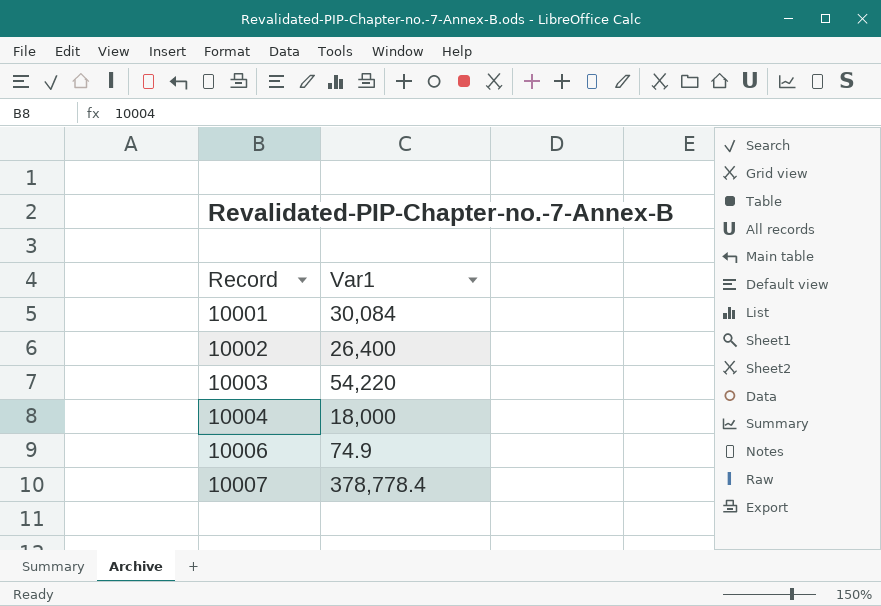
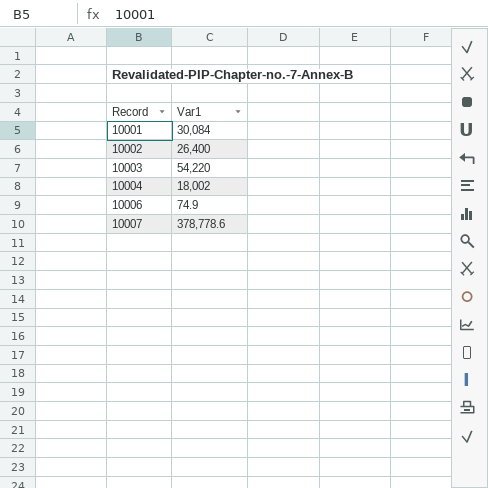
10004 | Var1: 18,000 -> 18,002
10007 | Var1: 378,778.4 -> 378,778.6

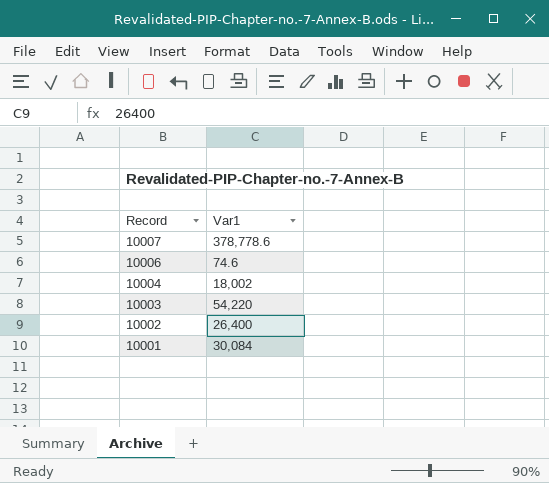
row order: Record ascending -> Record descending
10006 | Var1: 74.9 -> 74.6

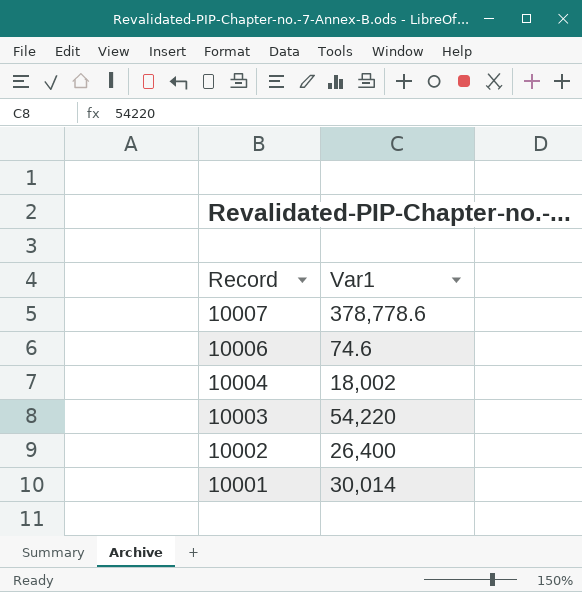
10001 | Var1: 30,084 -> 30,014

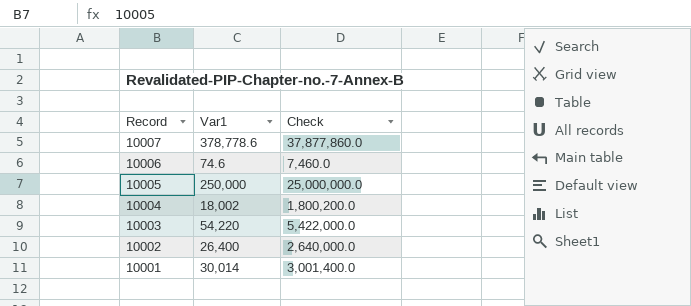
column Check | formula: none -> [Var1] * 100
row 10005: none -> 250,000 | 25,000,000.0

